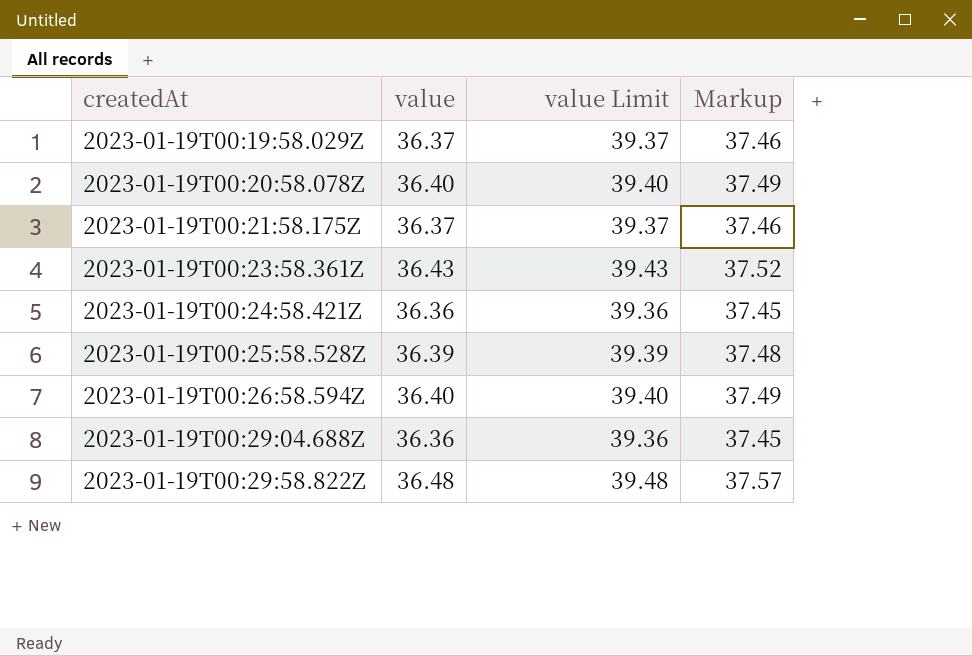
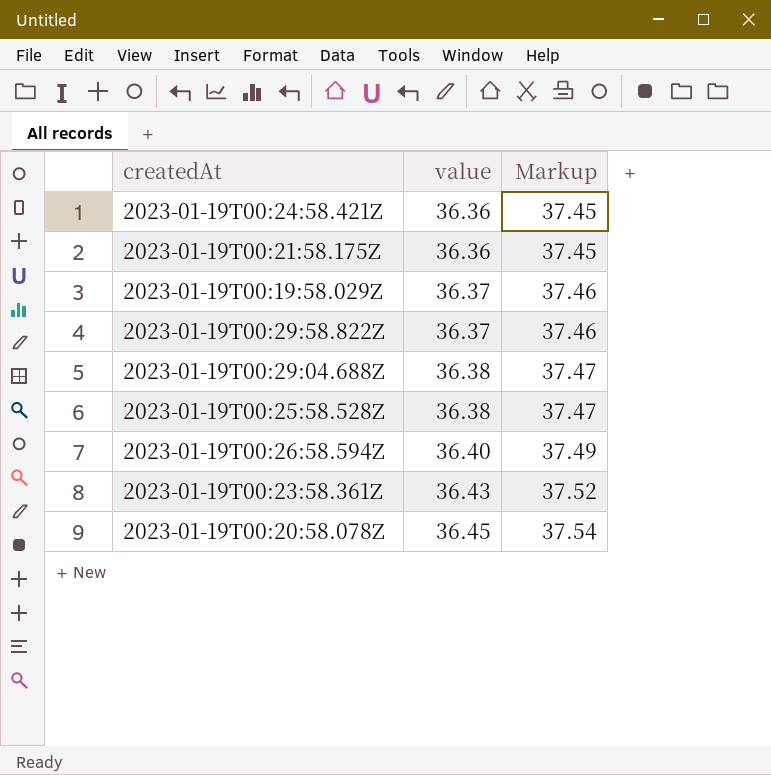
row order: createdAt ascending -> value ascending
column value Limit | formula: [value] + 3 -> none
2023-01-19T00:21:58.175Z | value: 36.37 -> 36.36
2023-01-19T00:21:58.175Z | Markup: 37.46 -> 37.45
2023-01-19T00:29:58.822Z | value: 36.48 -> 36.37
2023-01-19T00:29:58.822Z | Markup: 37.57 -> 37.46
2023-01-19T00:29:04.688Z | value: 36.36 -> 36.38
2023-01-19T00:29:04.688Z | Markup: 37.45 -> 37.47
2023-01-19T00:25:58.528Z | value: 36.39 -> 36.38
2023-01-19T00:25:58.528Z | Markup: 37.48 -> 37.47
2023-01-19T00:20:58.078Z | value: 36.40 -> 36.45
2023-01-19T00:20:58.078Z | Markup: 37.49 -> 37.54

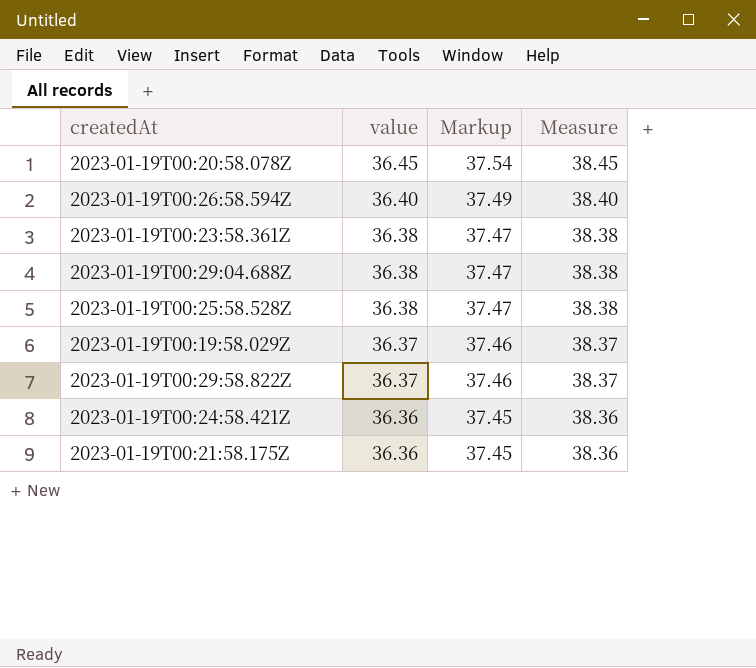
row order: value ascending -> value descending
column Measure | formula: none -> [value] + 2
2023-01-19T00:23:58.361Z | value: 36.43 -> 36.38
2023-01-19T00:23:58.361Z | Markup: 37.52 -> 37.47

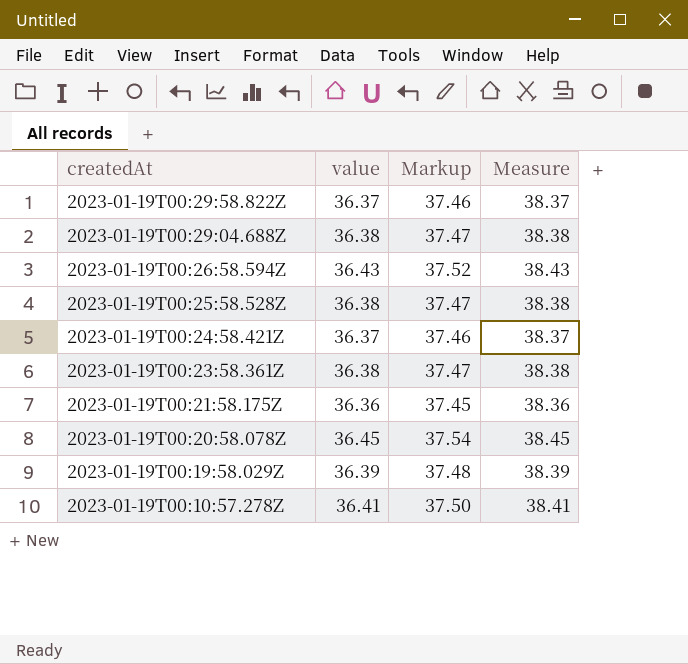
row order: value descending -> createdAt descending
2023-01-19T00:26:58.594Z | value: 36.40 -> 36.43
2023-01-19T00:26:58.594Z | Markup: 37.49 -> 37.52
2023-01-19T00:26:58.594Z | Measure: 38.40 -> 38.43
2023-01-19T00:24:58.421Z | value: 36.36 -> 36.37
2023-01-19T00:24:58.421Z | Markup: 37.45 -> 37.46
2023-01-19T00:24:58.421Z | Measure: 38.36 -> 38.37
2023-01-19T00:19:58.029Z | value: 36.37 -> 36.39
2023-01-19T00:19:58.029Z | Markup: 37.46 -> 37.48
2023-01-19T00:19:58.029Z | Measure: 38.37 -> 38.39
row 2023-01-19T00:10:57.278Z: none -> 36.41 | 37.50 | 38.41

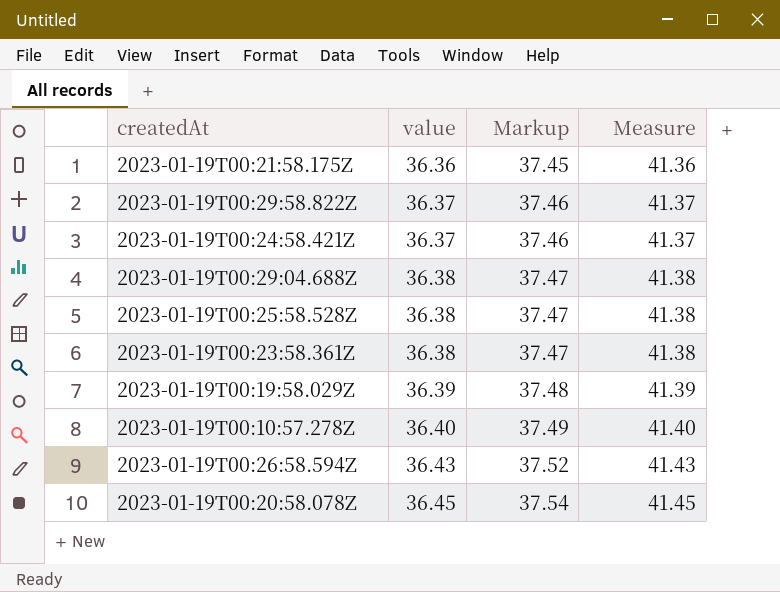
row order: createdAt descending -> value ascending
column Measure | formula: [value] + 2 -> [value] + 5
2023-01-19T00:10:57.278Z | value: 36.41 -> 36.40
2023-01-19T00:10:57.278Z | Markup: 37.50 -> 37.49

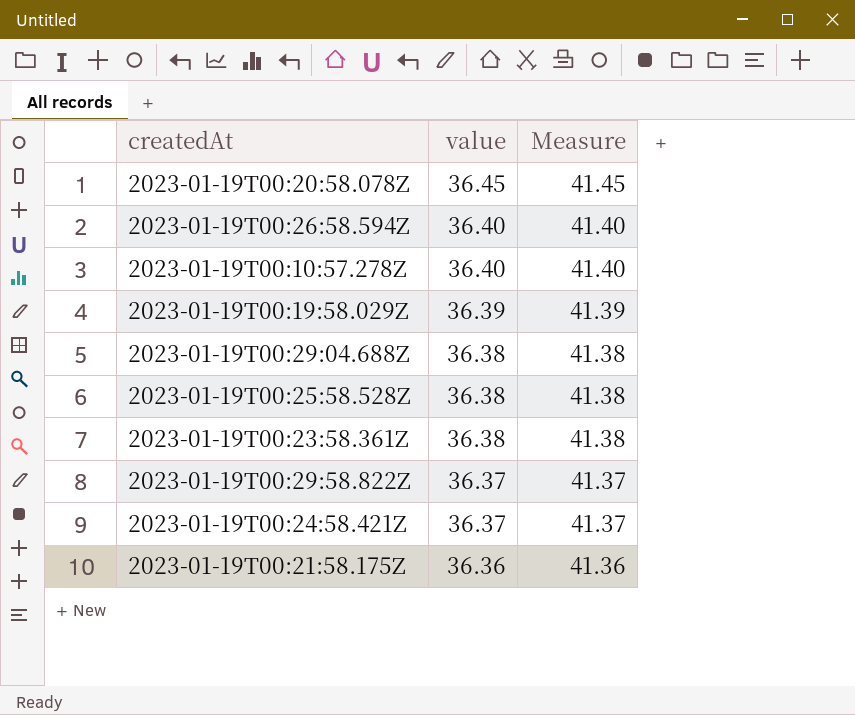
row order: value ascending -> value descending
column Markup | formula: [value] * 1.03 -> none
2023-01-19T00:26:58.594Z | value: 36.43 -> 36.40
2023-01-19T00:26:58.594Z | Measure: 41.43 -> 41.40

